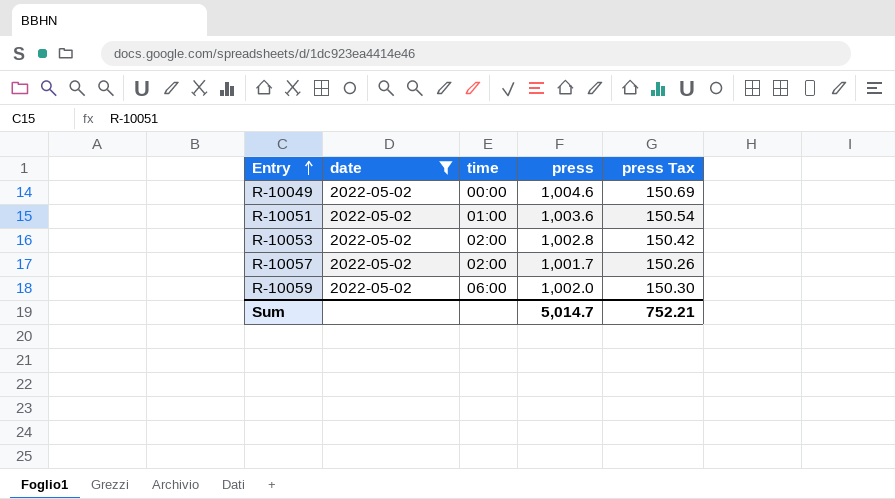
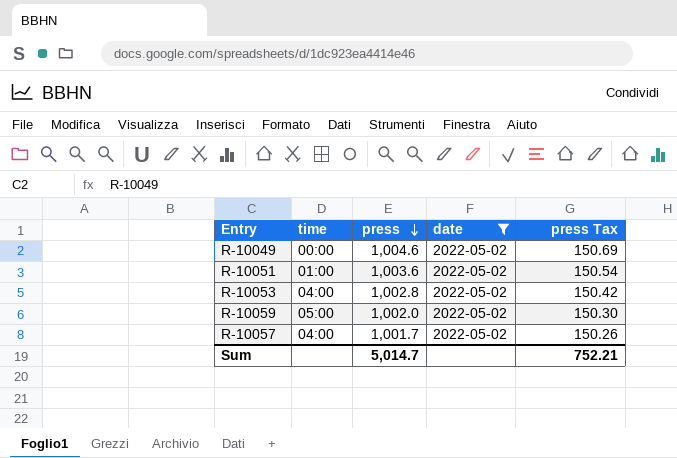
row order: Entry ascending -> press descending
column date | position: 2 -> 4
R-10053 | time: 02:00 -> 04:00
R-10059 | time: 06:00 -> 05:00
R-10057 | time: 02:00 -> 04:00

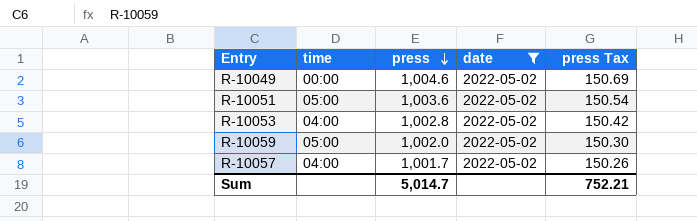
R-10051 | time: 01:00 -> 05:00

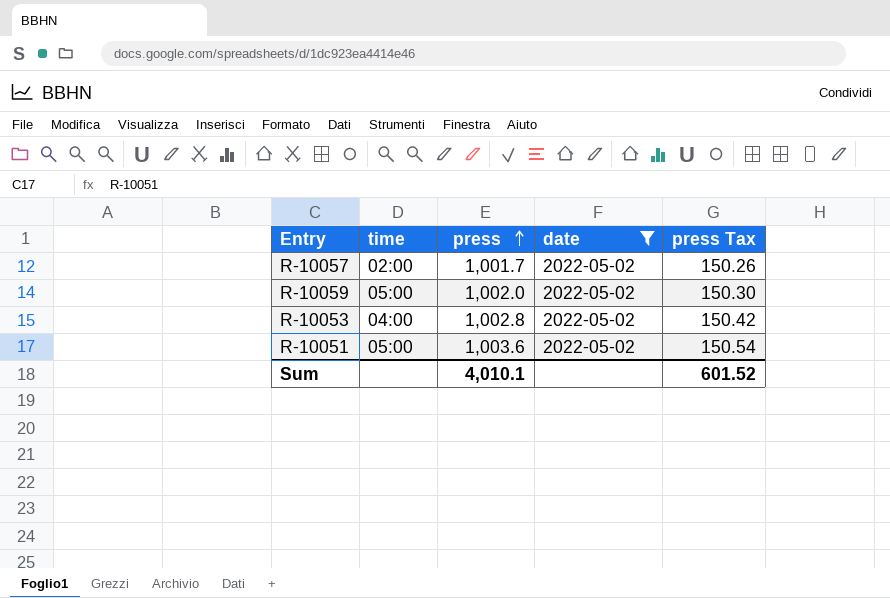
row order: press descending -> press ascending
row R-10049: 00:00 | 1,004.6 | 2022-05-02 | 150.69 -> none
R-10057 | time: 04:00 -> 02:00
Sum | press: 5,014.7 -> 4,010.1
Sum | press Tax: 752.21 -> 601.52

